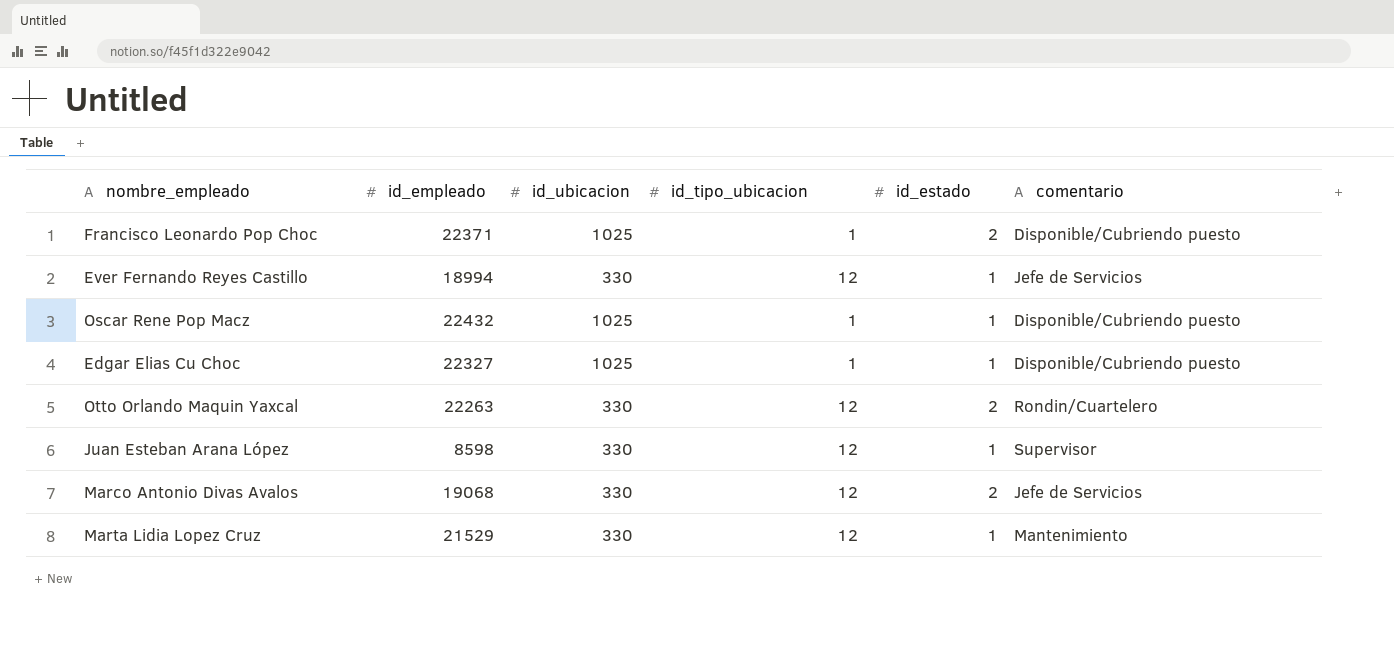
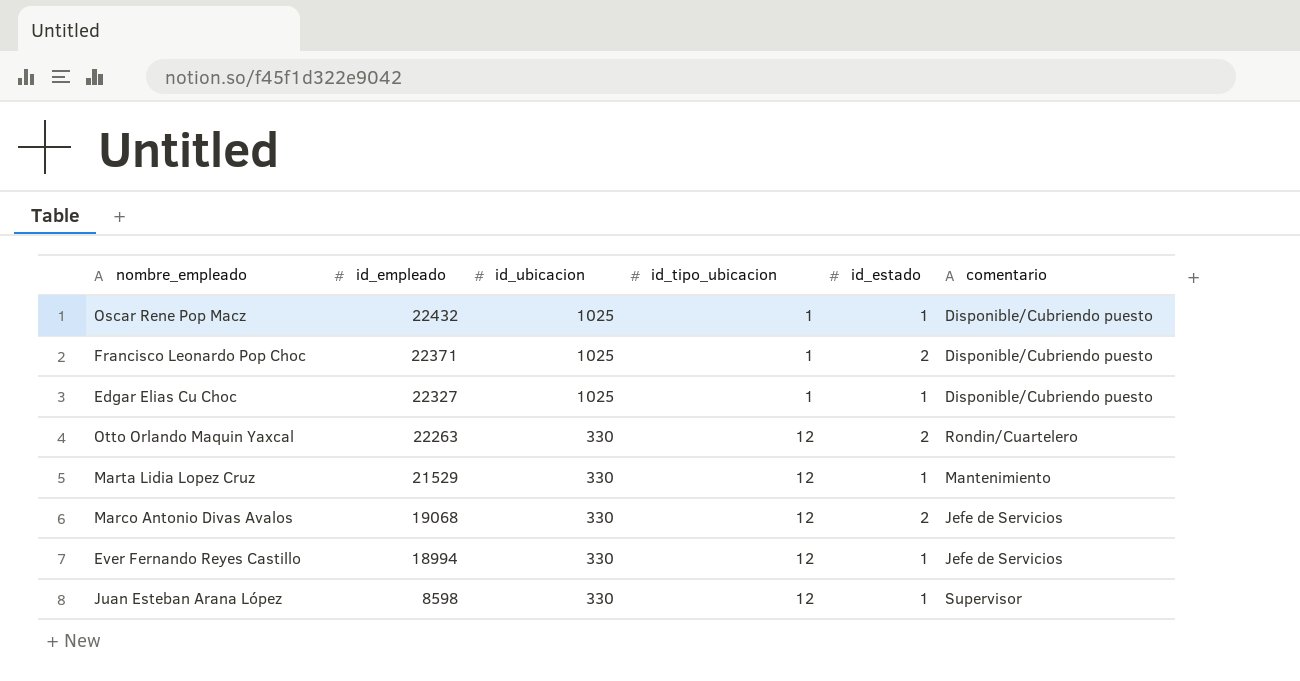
row order: none -> id_empleado descending

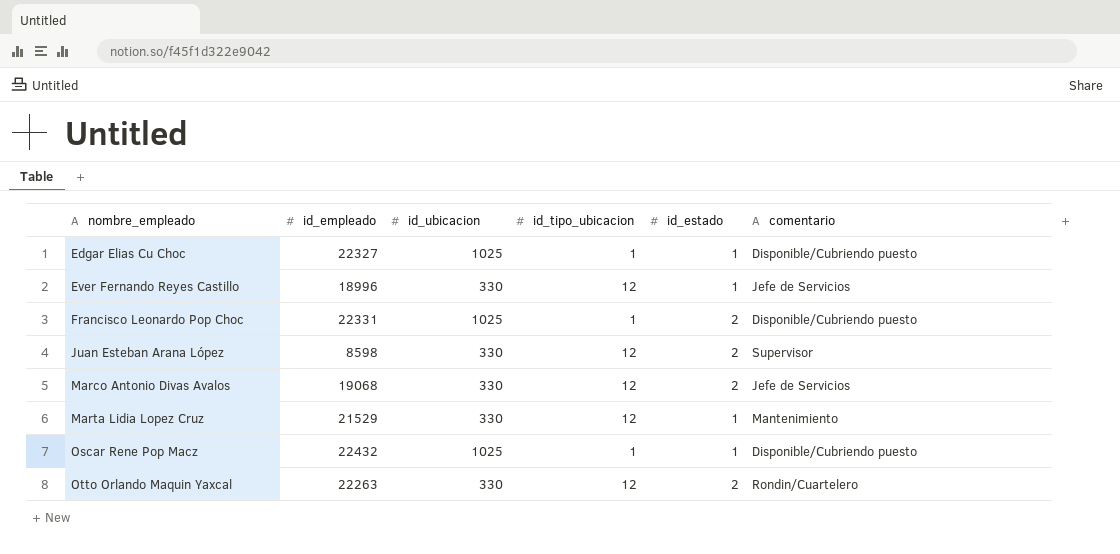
row order: id_empleado descending -> nombre_empleado ascending
Ever Fernando Reyes Castillo | id_empleado: 18994 -> 18996
Francisco Leonardo Pop Choc | id_empleado: 22371 -> 22331
Juan Esteban Arana López | id_estado: 1 -> 2

